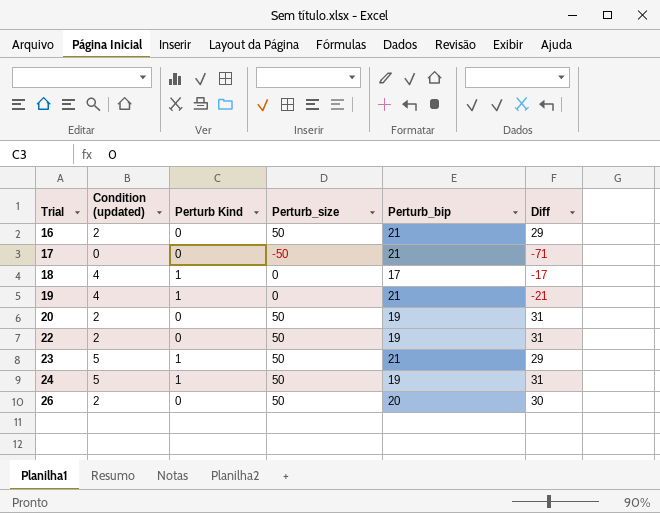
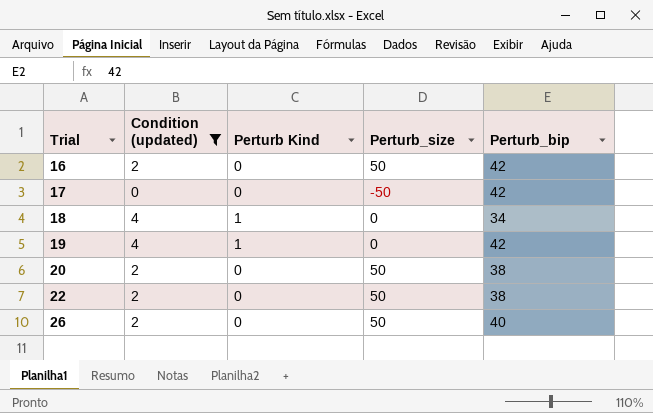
filter: none -> Condition (updated) != 5
column Diff | formula: [Perturb_size] - [Perturb_bip] -> none
16 | Perturb_bip: 21 -> 42
17 | Perturb_bip: 21 -> 42
18 | Perturb_bip: 17 -> 34
19 | Perturb_bip: 21 -> 42
20 | Perturb_bip: 19 -> 38
22 | Perturb_bip: 19 -> 38
26 | Perturb_bip: 20 -> 40

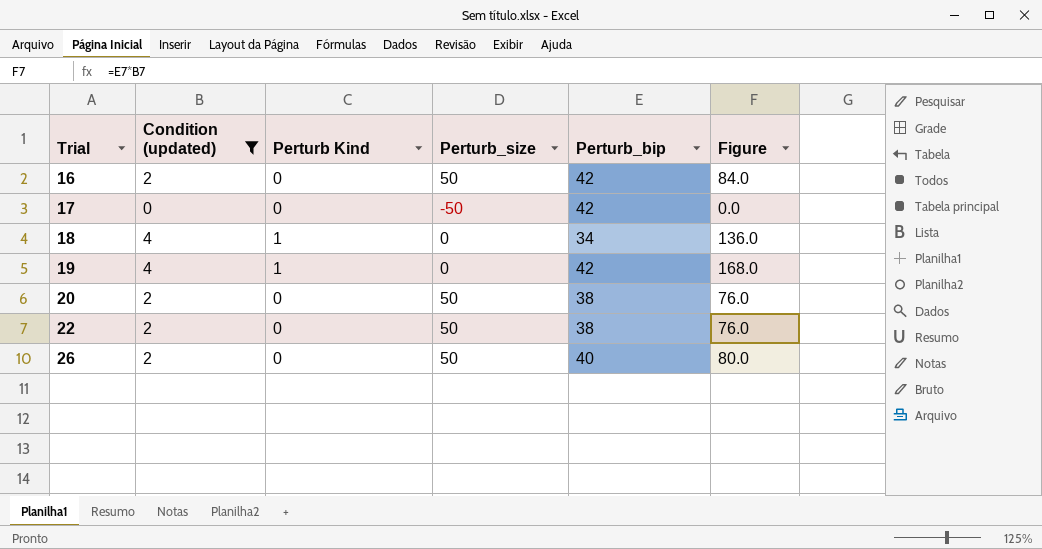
column Figure | formula: none -> [Condition (updated)] * [Perturb_bip]

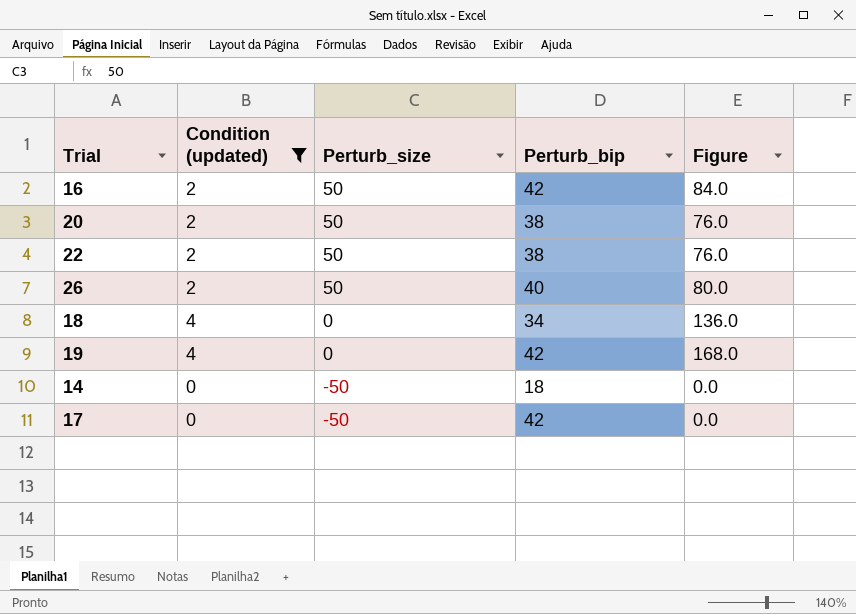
row order: Trial ascending -> Perturb_size descending
column Perturb Kind | position: 3 -> none
row 14: none -> 0 | -50 | 18 | 0.0

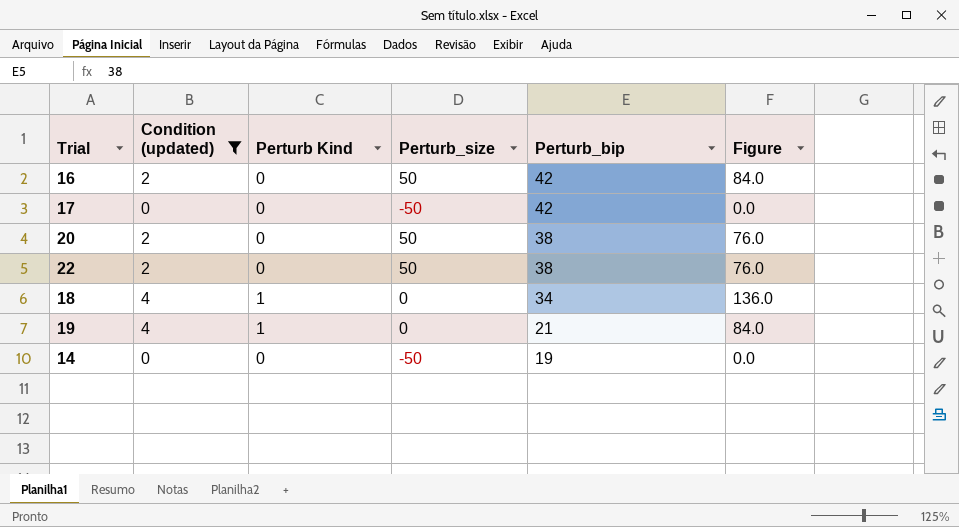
row order: Perturb_size descending -> Perturb_bip descending
column Perturb Kind | position: none -> 3
row 26: 2 | 50 | 40 | 80.0 -> none
19 | Perturb_bip: 42 -> 21
19 | Figure: 168.0 -> 84.0
14 | Perturb_bip: 18 -> 19

